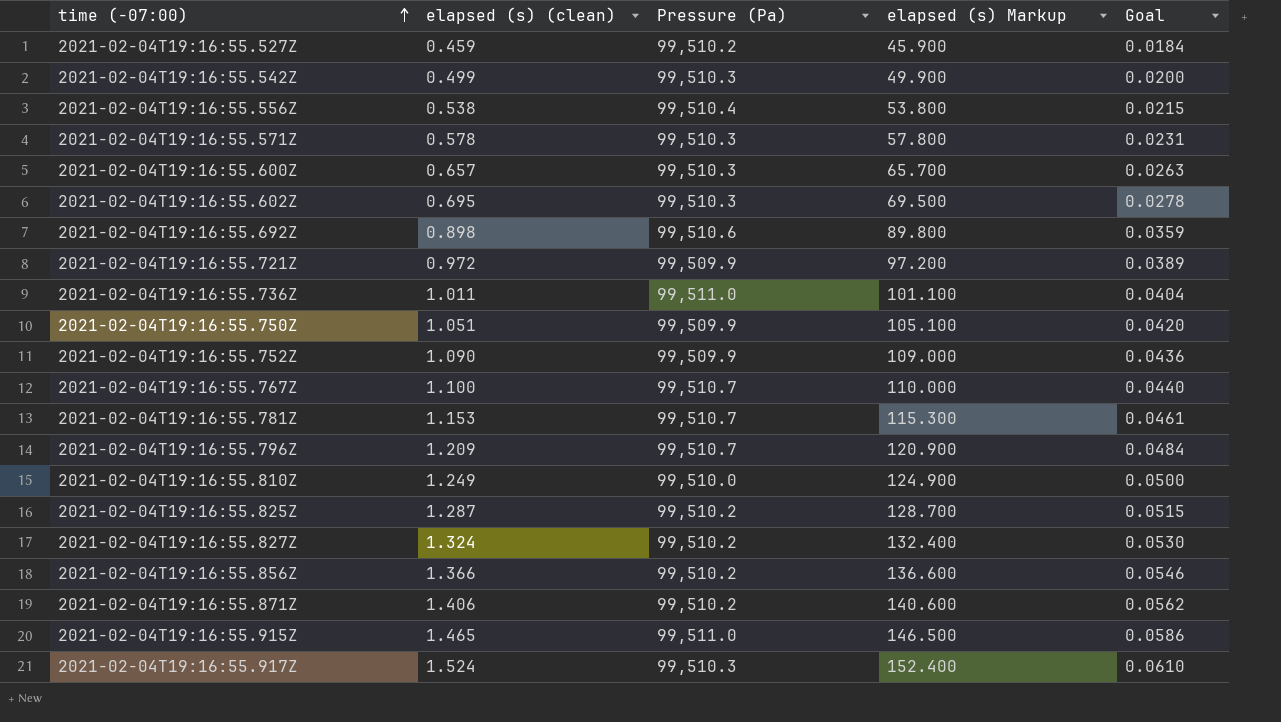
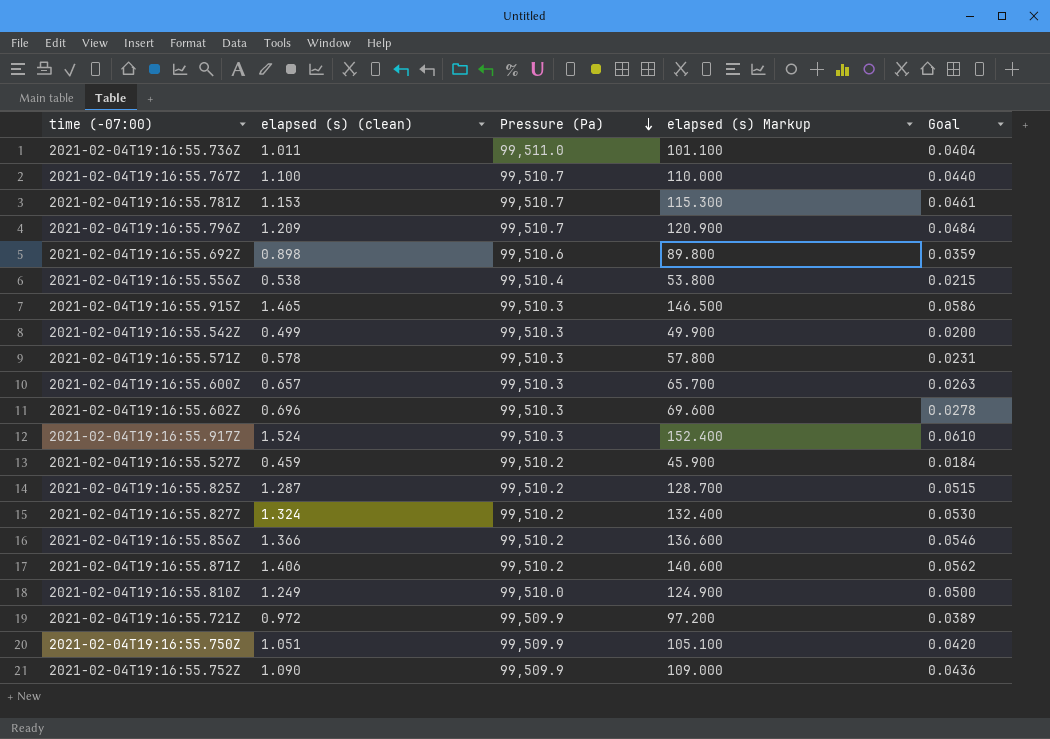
row order: time (-07:00) ascending -> Pressure (Pa) descending
2021-02-04T19:16:55.915Z | Pressure (Pa): 99,511.0 -> 99,510.3
2021-02-04T19:16:55.602Z | elapsed (s) (clean): 0.695 -> 0.696
2021-02-04T19:16:55.602Z | elapsed (s) Markup: 69.500 -> 69.600

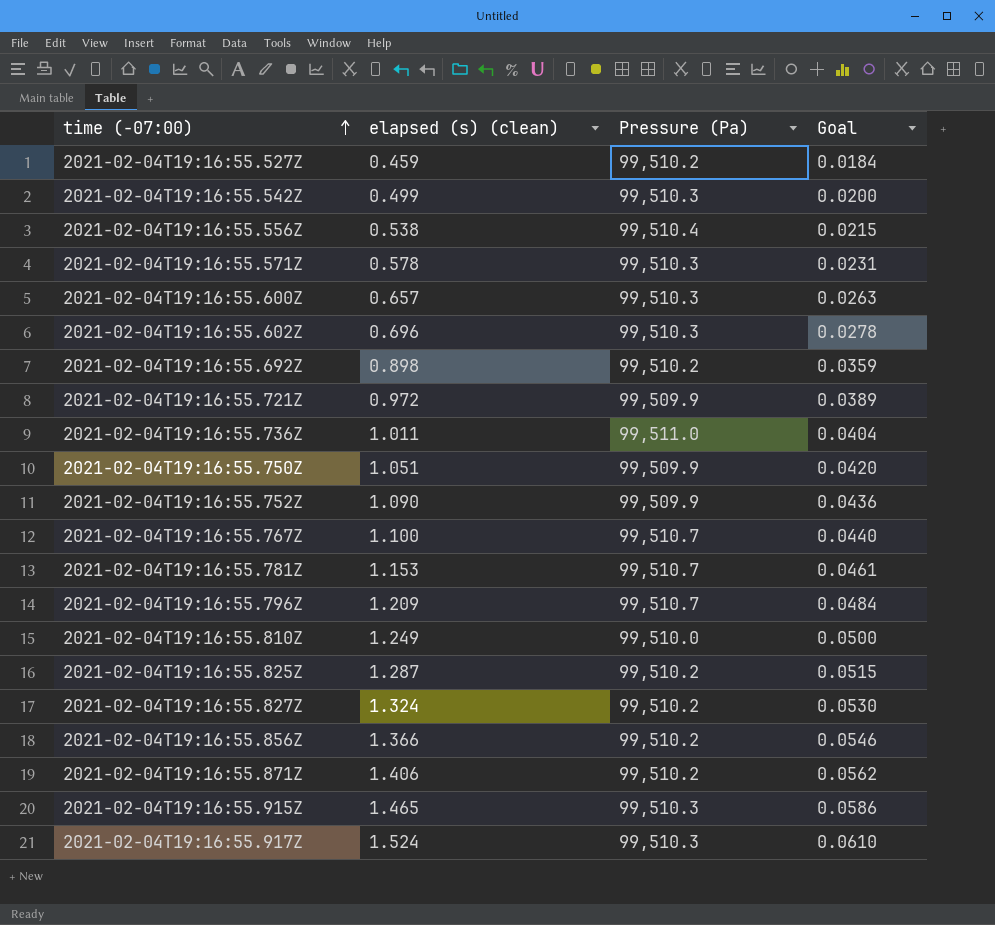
row order: Pressure (Pa) descending -> time (-07:00) ascending
column elapsed (s) Markup | formula: [elapsed (s) (clean)] * 100 -> none
2021-02-04T19:16:55.692Z | Pressure (Pa): 99,510.6 -> 99,510.2

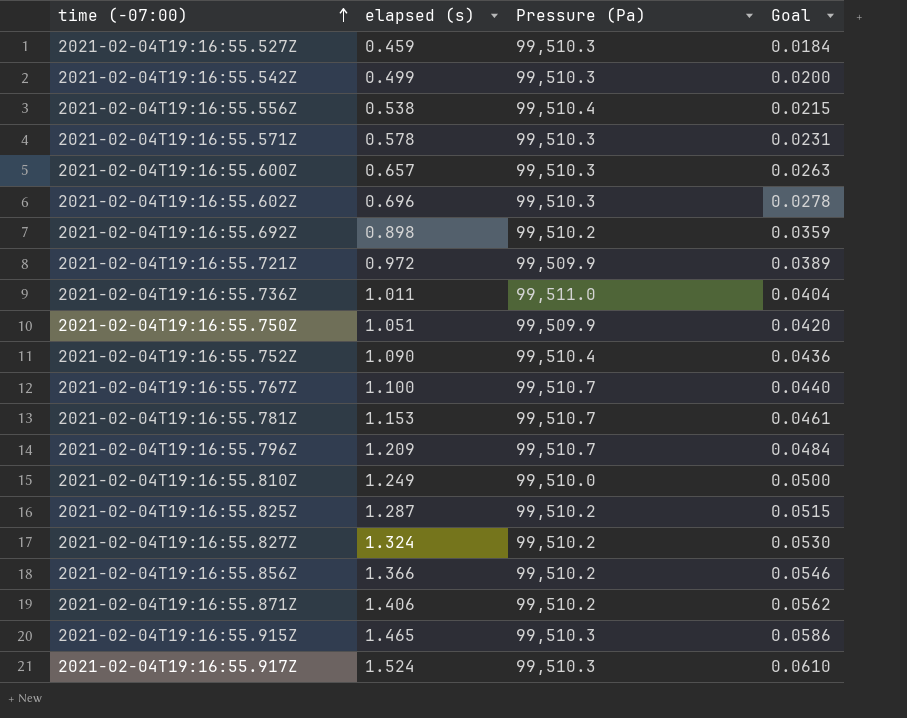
column name: elapsed (s) (clean) -> elapsed (s)
2021-02-04T19:16:55.527Z | Pressure (Pa): 99,510.2 -> 99,510.3
2021-02-04T19:16:55.752Z | Pressure (Pa): 99,509.9 -> 99,510.4

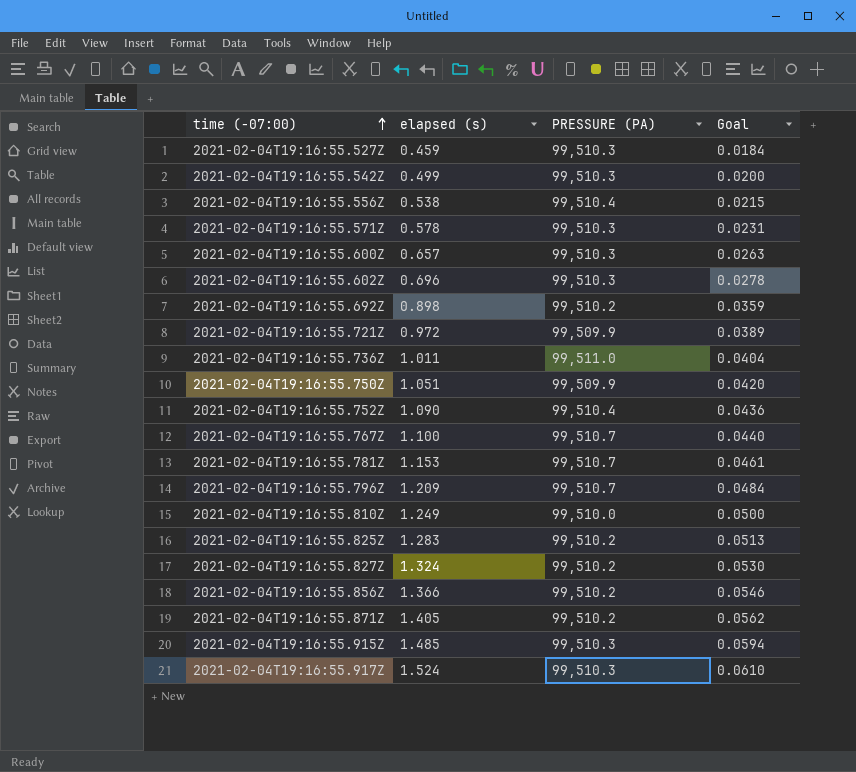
column name: Pressure (Pa) -> PRESSURE (PA)
2021-02-04T19:16:55.825Z | elapsed (s): 1.287 -> 1.283
2021-02-04T19:16:55.825Z | Goal: 0.0515 -> 0.0513
2021-02-04T19:16:55.871Z | elapsed (s): 1.406 -> 1.405
2021-02-04T19:16:55.915Z | elapsed (s): 1.465 -> 1.485
2021-02-04T19:16:55.915Z | Goal: 0.0586 -> 0.0594

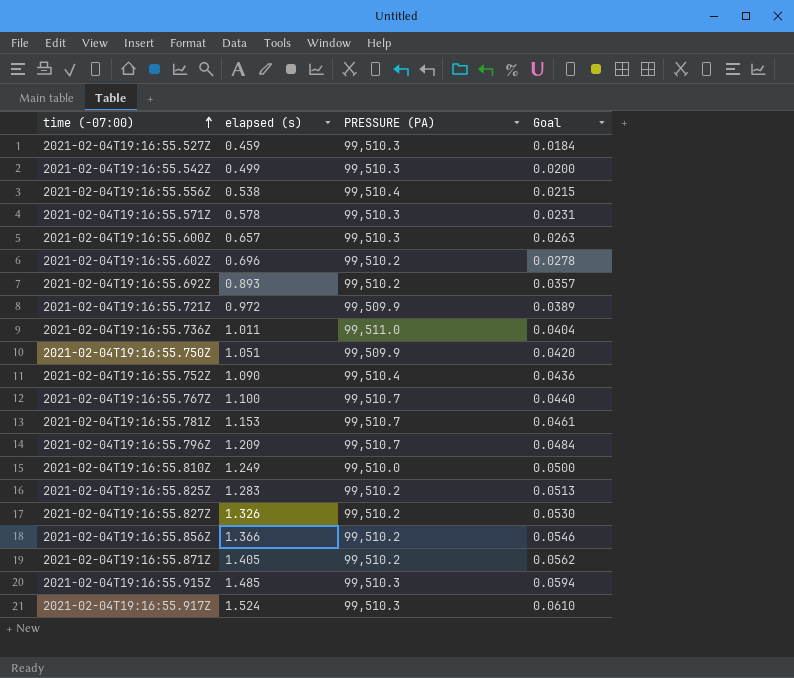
2021-02-04T19:16:55.602Z | PRESSURE (PA): 99,510.3 -> 99,510.2
2021-02-04T19:16:55.692Z | elapsed (s): 0.898 -> 0.893
2021-02-04T19:16:55.692Z | Goal: 0.0359 -> 0.0357
2021-02-04T19:16:55.827Z | elapsed (s): 1.324 -> 1.326

